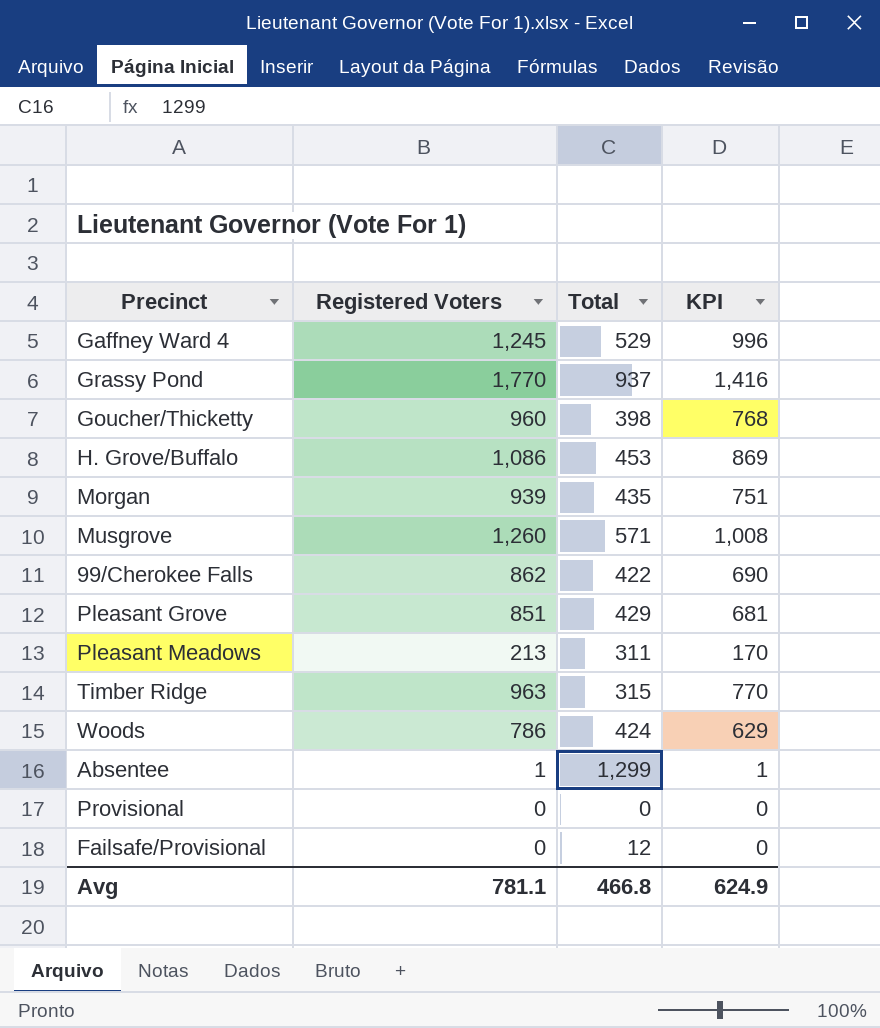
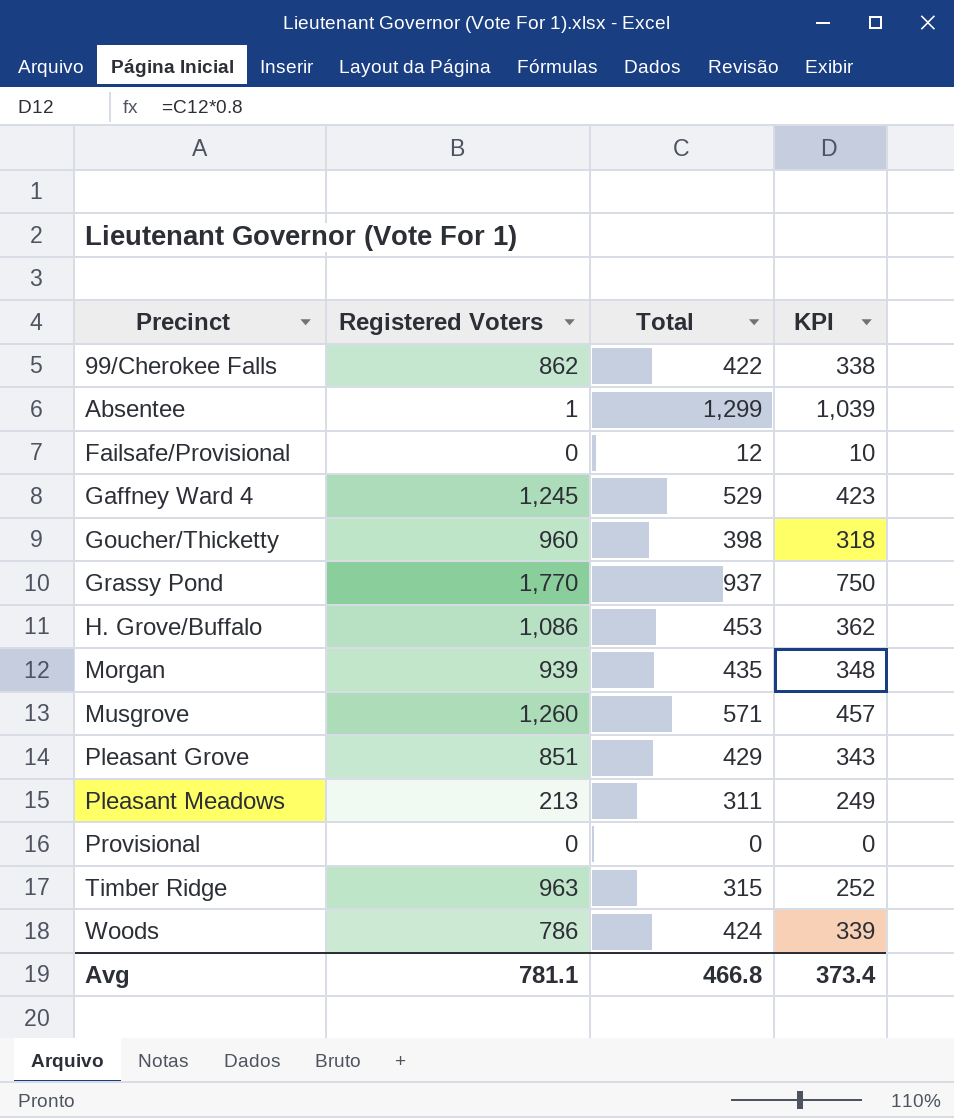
row order: none -> Precinct ascending
column KPI | formula: [Registered Voters] * 0.8 -> [Total] * 0.8
Avg | KPI: 624.9 -> 373.4

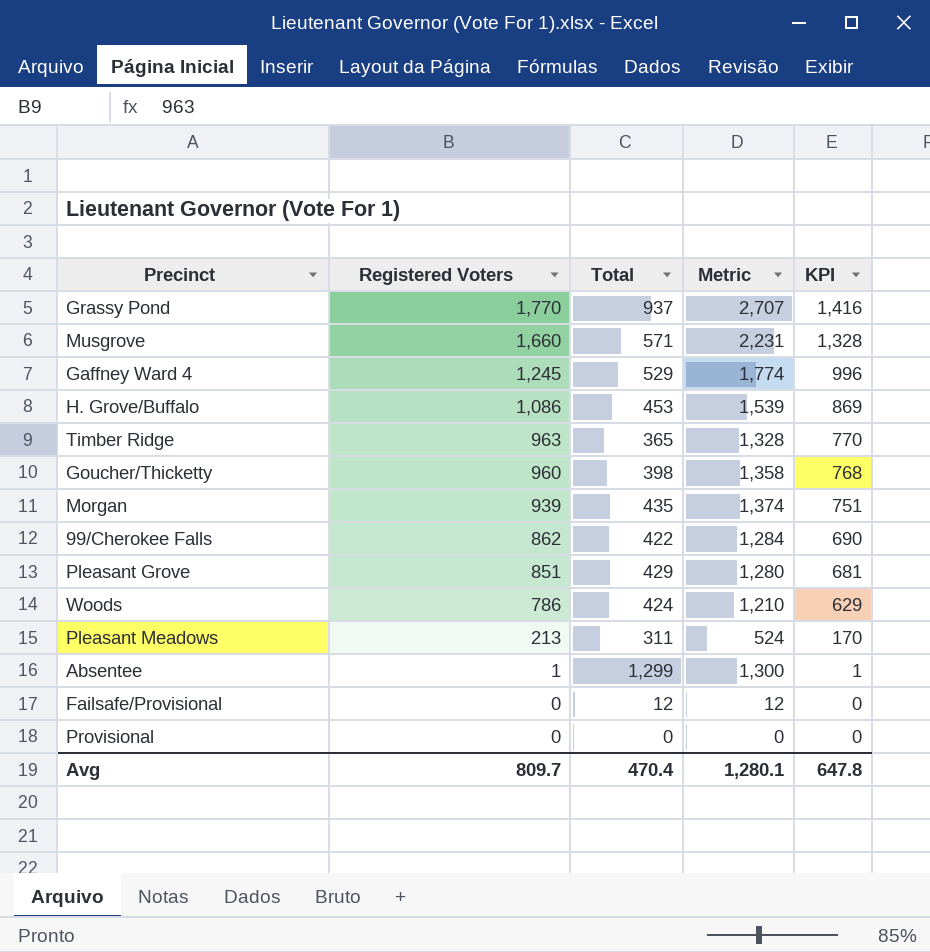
row order: Precinct ascending -> Registered Voters descending
column Metric | formula: none -> [Registered Voters] + [Total]
column KPI | formula: [Total] * 0.8 -> [Registered Voters] * 0.8
Musgrove | Registered Voters: 1,260 -> 1,660
Timber Ridge | Total: 315 -> 365
Avg | Registered Voters: 781.1 -> 809.7
Avg | Total: 466.8 -> 470.4
Avg | KPI: 373.4 -> 647.8

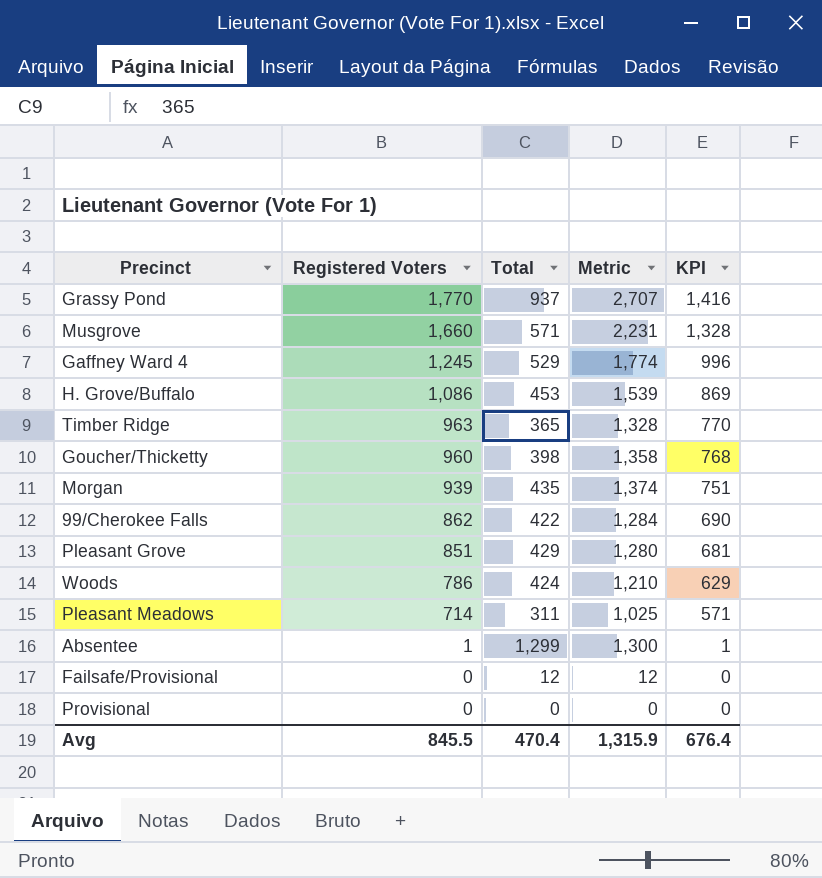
Pleasant Meadows | Registered Voters: 213 -> 714
Pleasant Meadows | Metric: 524 -> 1,025
Pleasant Meadows | KPI: 170 -> 571
Avg | Registered Voters: 809.7 -> 845.5
Avg | Metric: 1,280.1 -> 1,315.9
Avg | KPI: 647.8 -> 676.4

